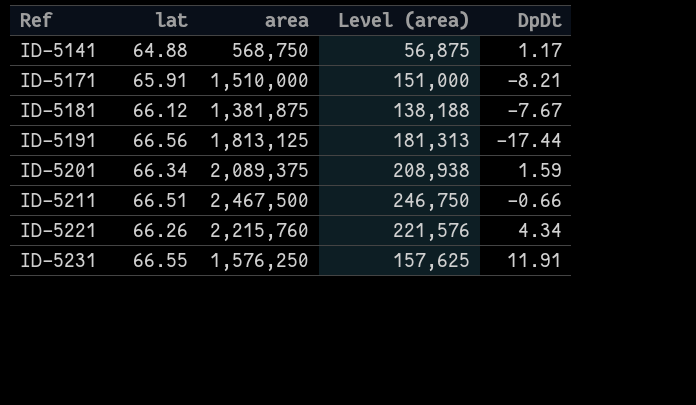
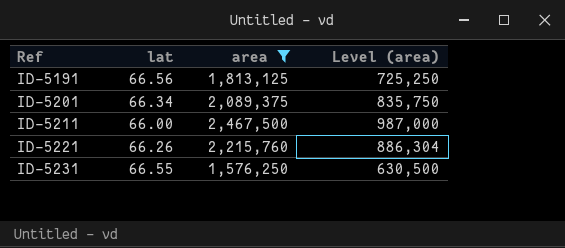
filter: none -> area >= 1,576,250
column DpDt | position: 5 -> none
column Level (area) | formula: [area] * 0.1 -> [area] * 0.4
ID-5211 | lat: 66.51 -> 66.00

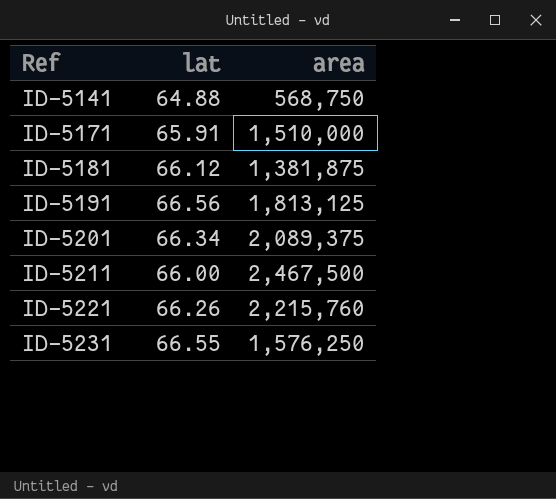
filter: area >= 1,576,250 -> none
column Level (area) | formula: [area] * 0.4 -> none

